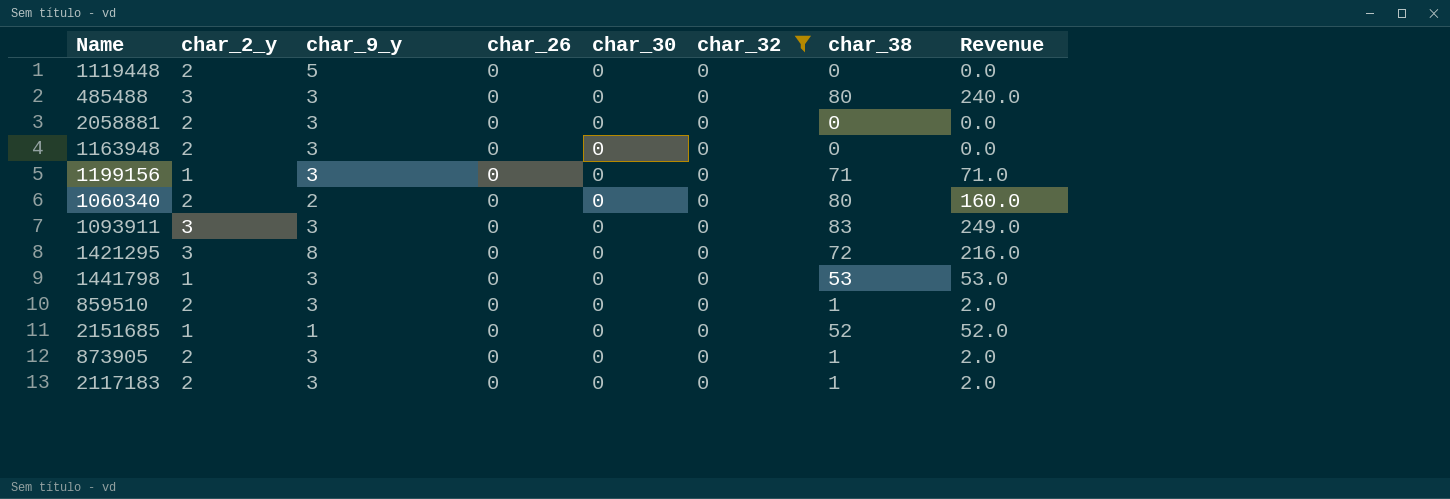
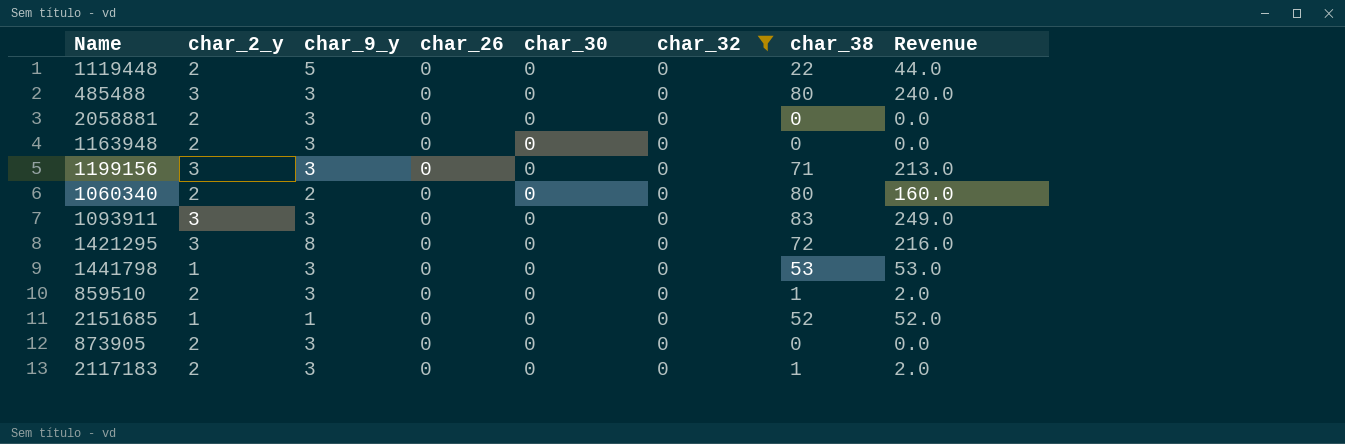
1119448 | char_38: 0 -> 22
1119448 | Revenue: 0.0 -> 44.0
1199156 | char_2_y: 1 -> 3
1199156 | Revenue: 71.0 -> 213.0
873905 | char_38: 1 -> 0
873905 | Revenue: 2.0 -> 0.0

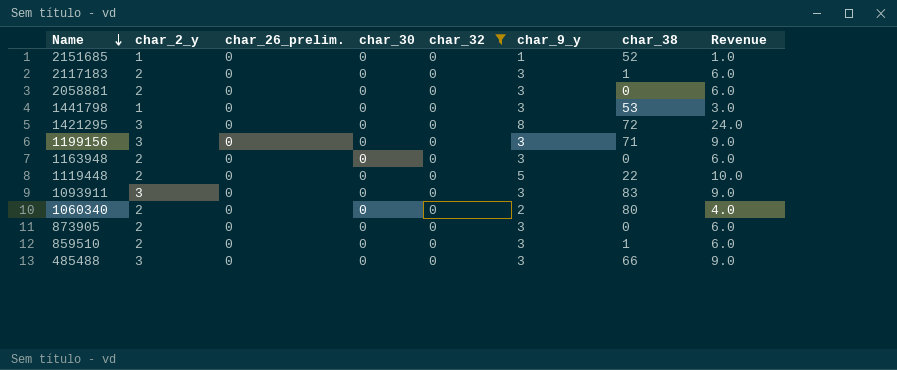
row order: none -> Name descending
column name: char_26 -> char_26_prelim.
column char_9_y | position: 3 -> 6
column Revenue | formula: [char_2_y] * [char_38] -> [char_2_y] * [char_9_y]
485488 | char_38: 80 -> 66

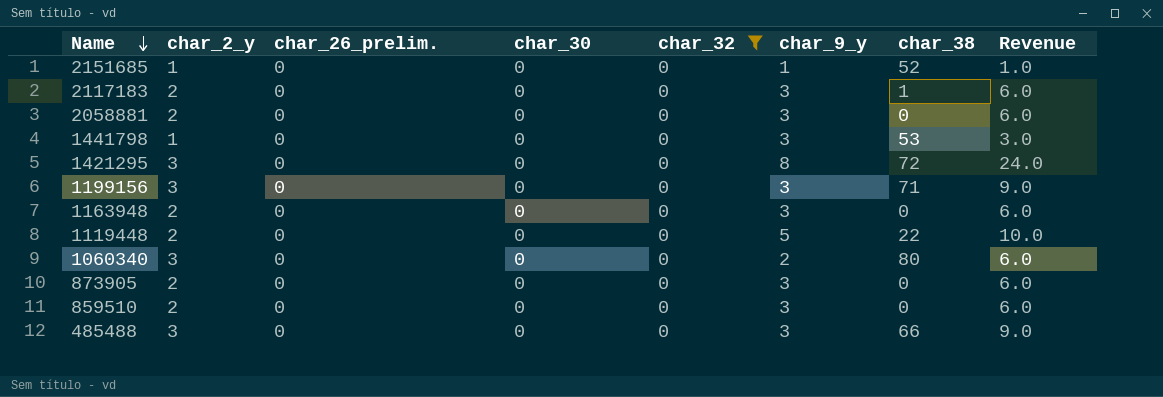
row 1093911: 3 | 0 | 0 | 0 | 3 | 83 | 9.0 -> none
1060340 | char_2_y: 2 -> 3
1060340 | Revenue: 4.0 -> 6.0
859510 | char_38: 1 -> 0

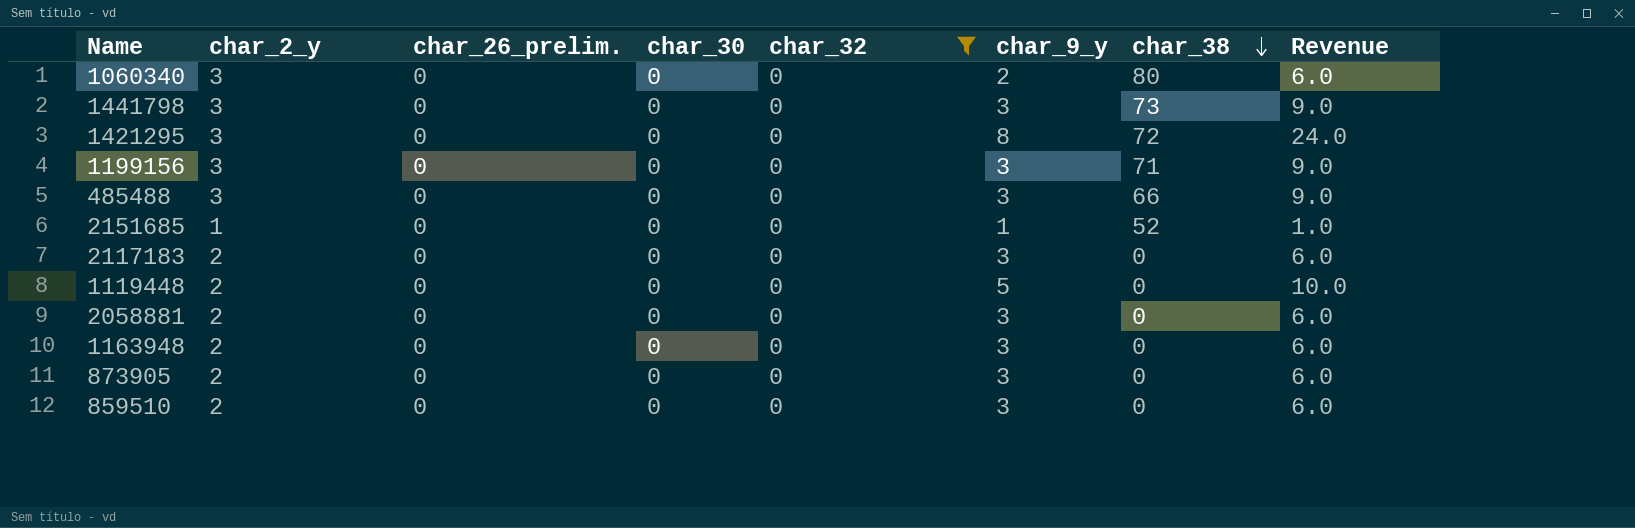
row order: Name descending -> char_38 descending
1441798 | char_2_y: 1 -> 3
1441798 | char_38: 53 -> 73
1441798 | Revenue: 3.0 -> 9.0
2117183 | char_38: 1 -> 0
1119448 | char_38: 22 -> 0

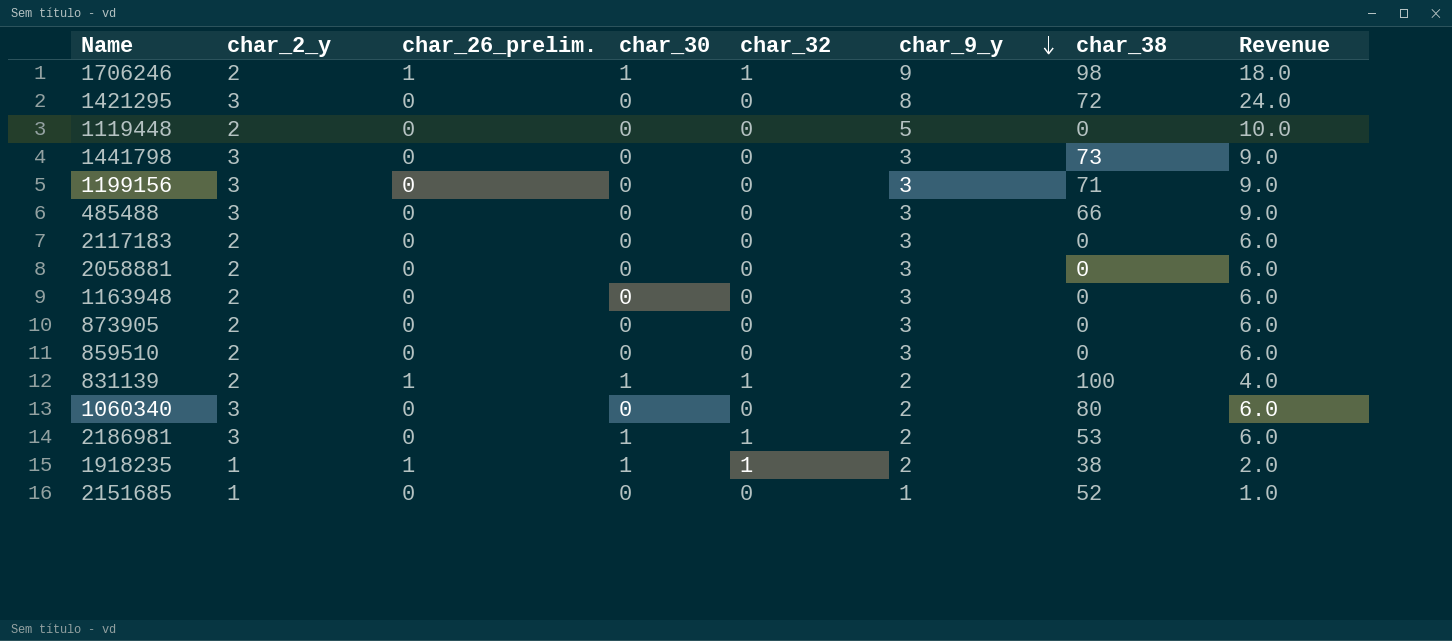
filter: char_32 = 0 -> none
row order: char_38 descending -> char_9_y descending

